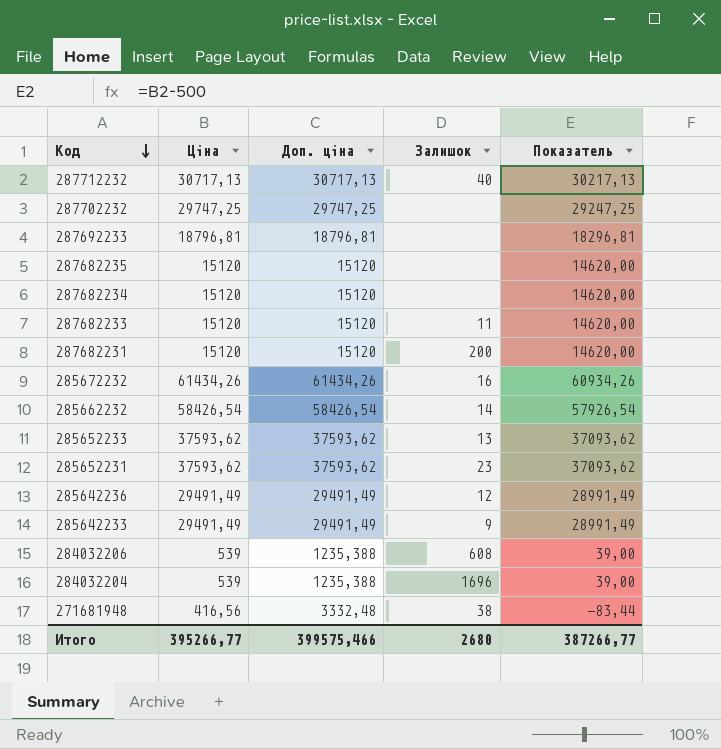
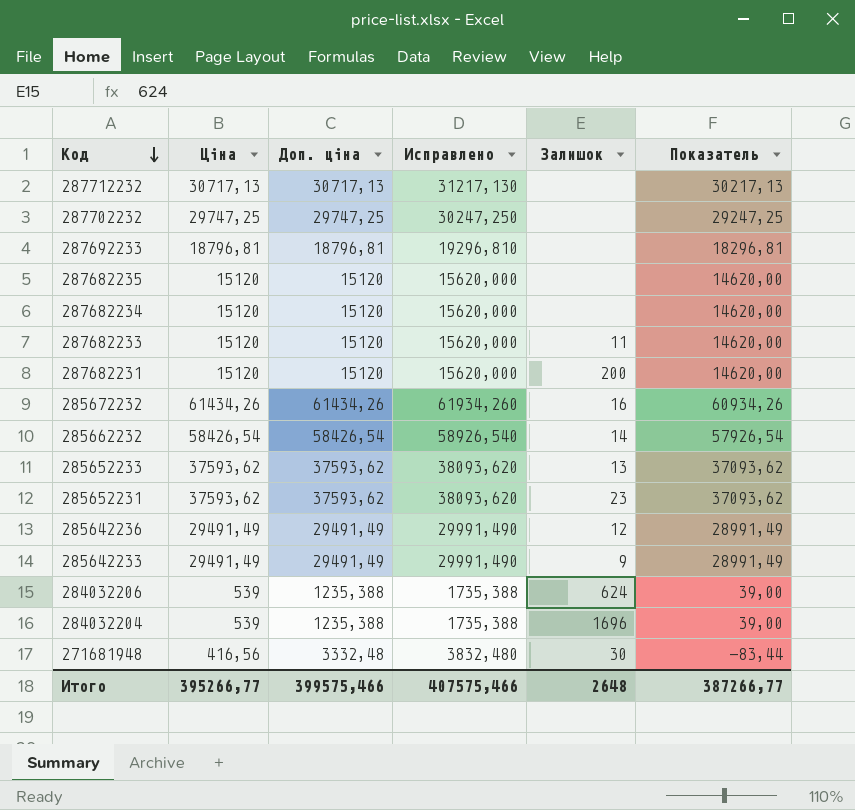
column Исправлено | formula: none -> [Доп. ціна] + 500
287712232 | Залишок: 40 -> none
284032206 | Залишок: 608 -> 624
271681948 | Залишок: 38 -> 30
Итого | Залишок: 2680 -> 2648

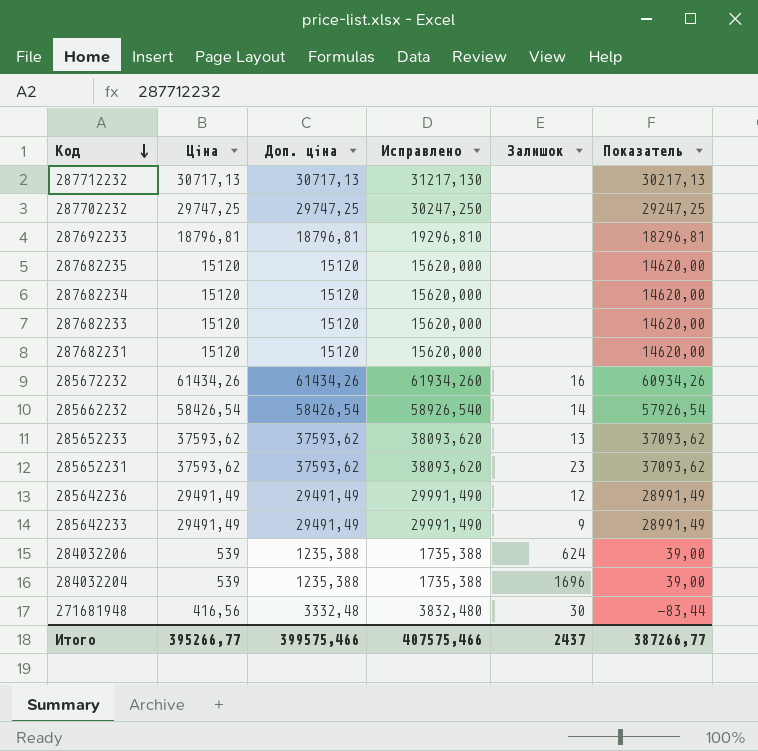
287682233 | Залишок: 11 -> none
287682231 | Залишок: 200 -> none
Итого | Залишок: 2648 -> 2437

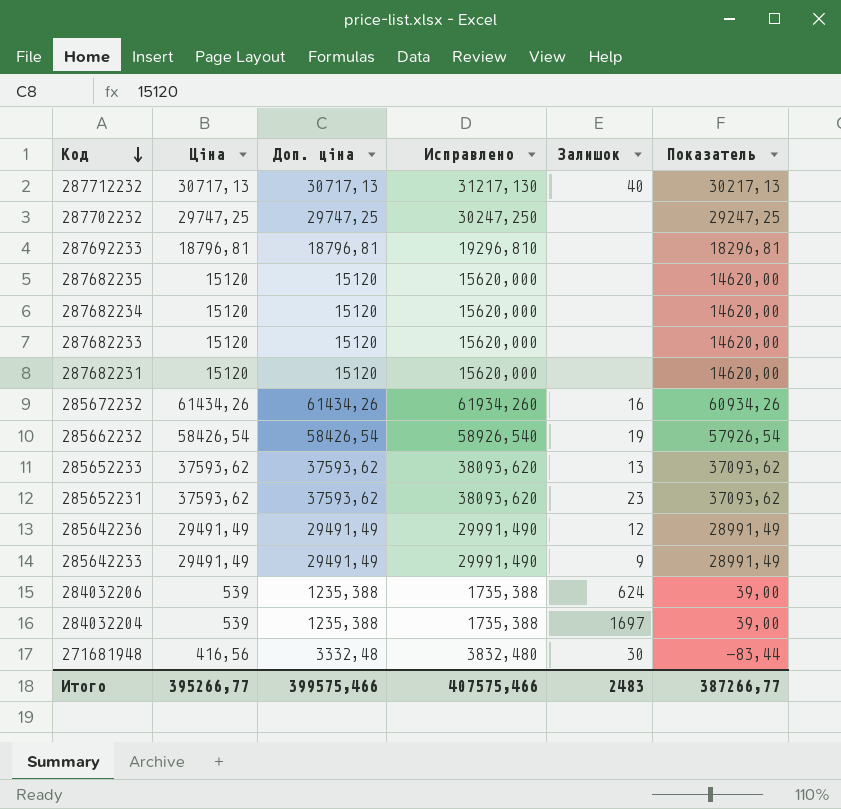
287712232 | Залишок: none -> 40
285662232 | Залишок: 14 -> 19
284032204 | Залишок: 1696 -> 1697
Итого | Залишок: 2437 -> 2483

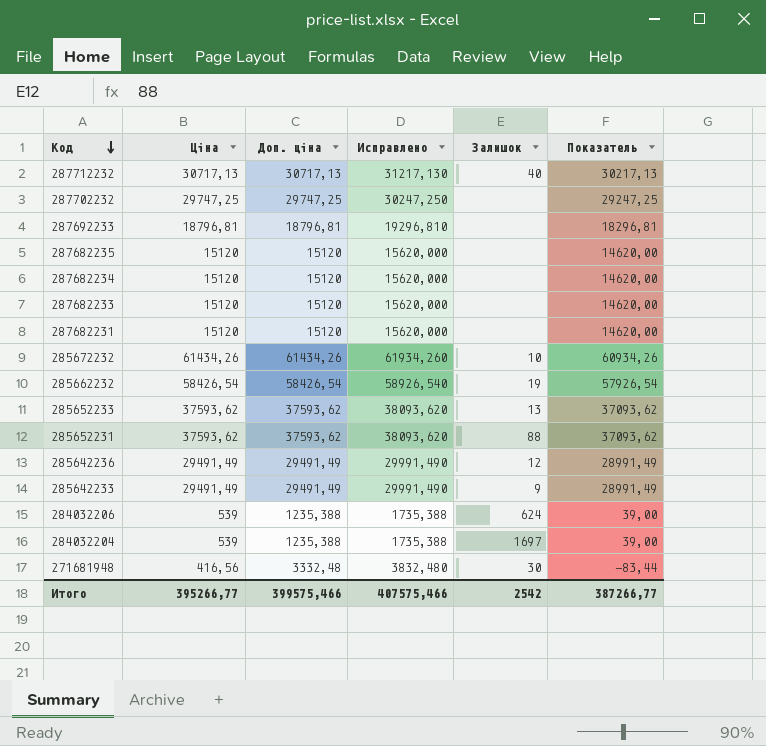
285672232 | Залишок: 16 -> 10
285652231 | Залишок: 23 -> 88
Итого | Залишок: 2483 -> 2542

